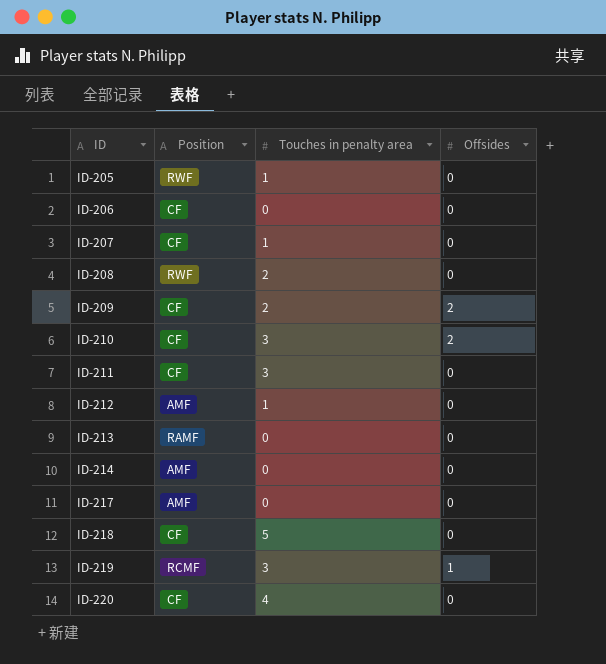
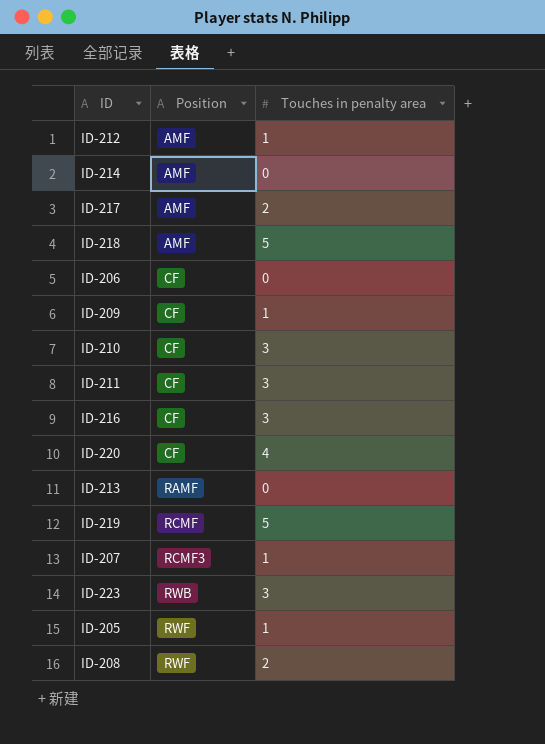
row order: ID ascending -> Position ascending
column Offsides | position: 4 -> none
ID-217 | Touches in penalty area: 0 -> 2
ID-218 | Position: CF -> AMF
ID-209 | Touches in penalty area: 2 -> 1
row ID-216: none -> CF | 3
ID-219 | Touches in penalty area: 3 -> 5
ID-207 | Position: CF -> RCMF3
row ID-223: none -> RWB | 3

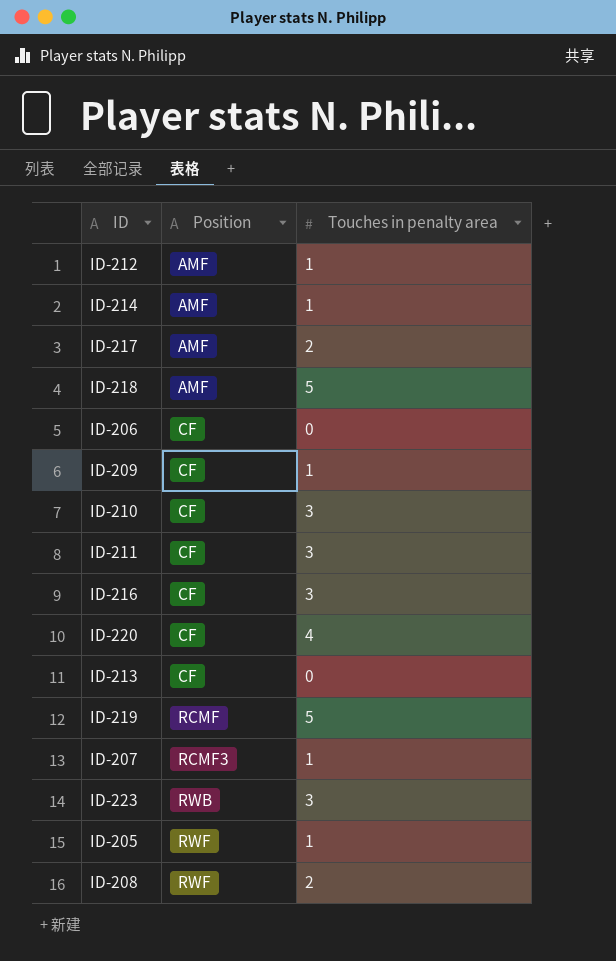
ID-214 | Touches in penalty area: 0 -> 1
ID-213 | Position: RAMF -> CF

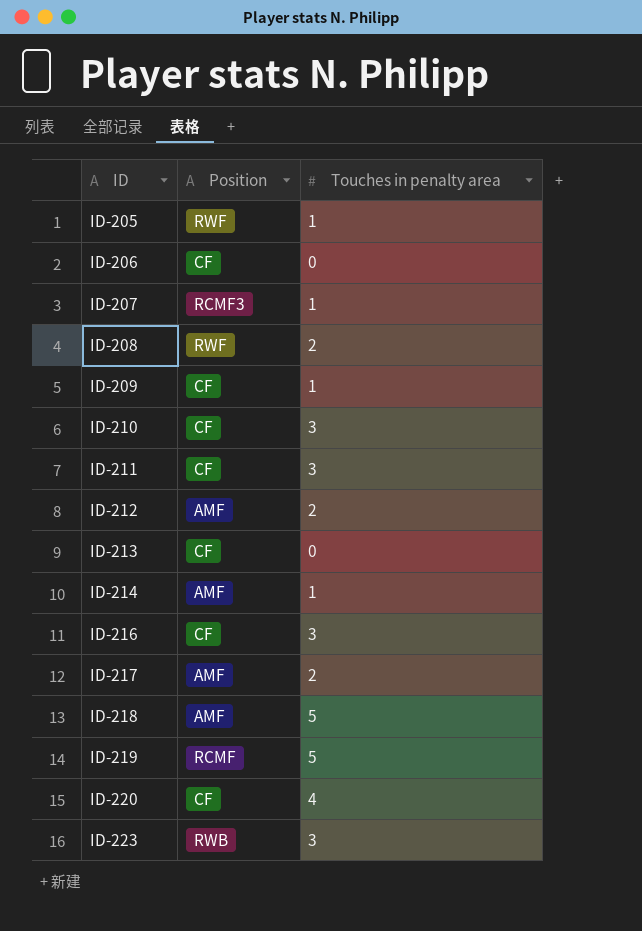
row order: Position ascending -> ID ascending
ID-212 | Touches in penalty area: 1 -> 2

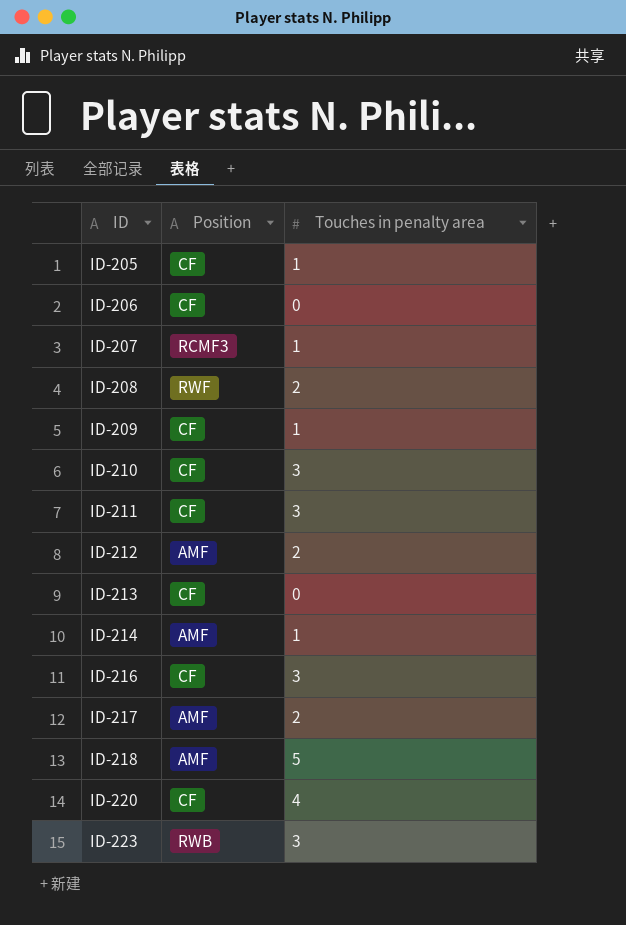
row ID-219: RCMF | 5 -> none
ID-205 | Position: RWF -> CF

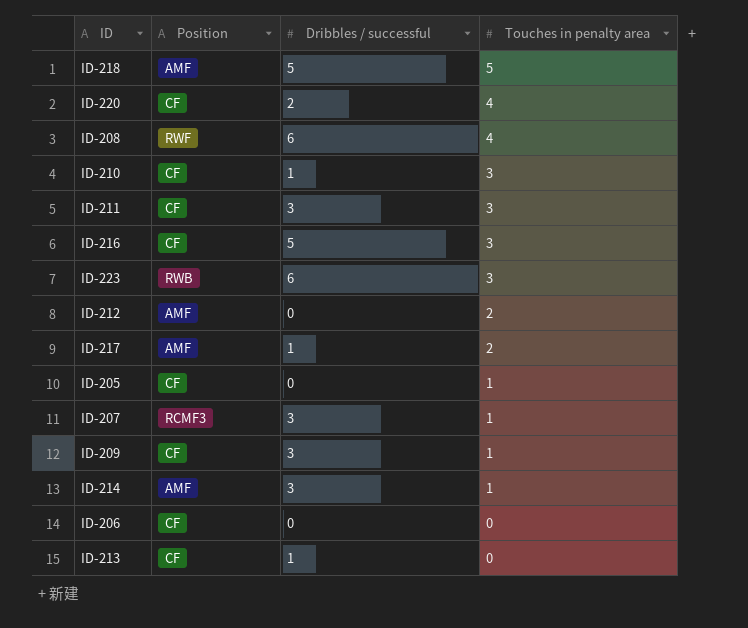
row order: ID ascending -> Touches in penalty area descending
column Dribbles / successful | position: none -> 3
ID-208 | Touches in penalty area: 2 -> 4

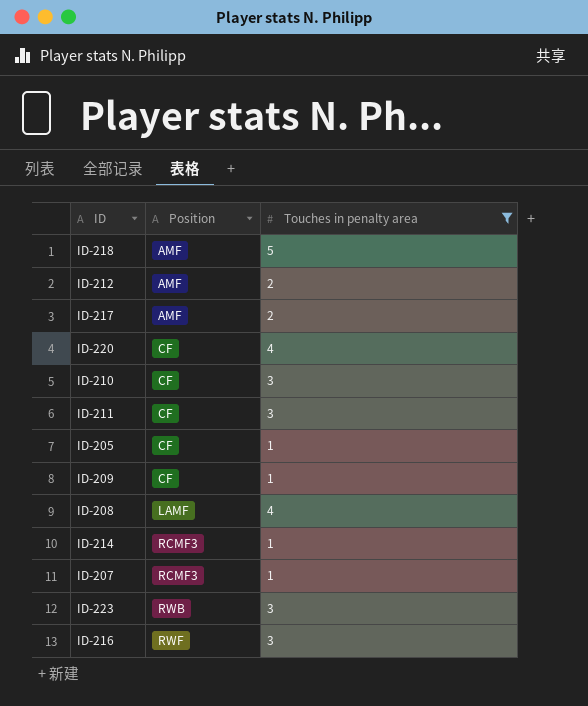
filter: none -> Touches in penalty area != 0
row order: Touches in penalty area descending -> Position ascending
column Dribbles / successful | position: 3 -> none
ID-208 | Position: RWF -> LAMF
ID-214 | Position: AMF -> RCMF3
ID-216 | Position: CF -> RWF

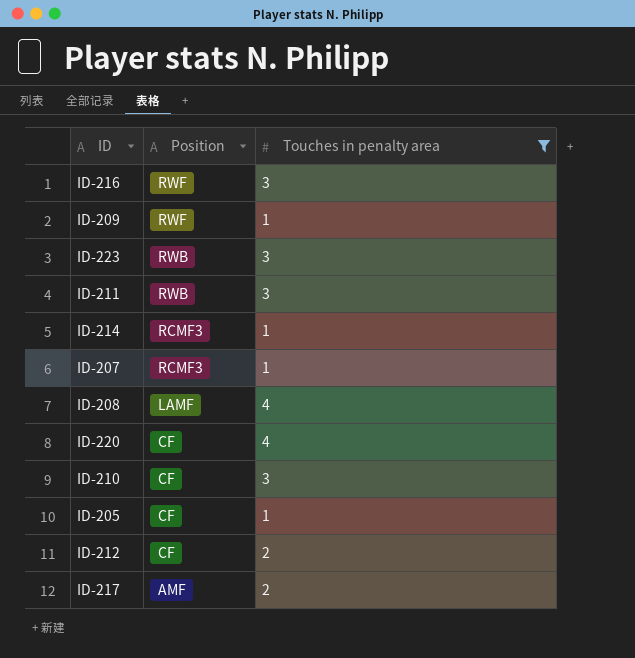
row order: Position ascending -> Position descending
row ID-218: AMF | 5 -> none
ID-209 | Position: CF -> RWF
ID-211 | Position: CF -> RWB
ID-212 | Position: AMF -> CF

